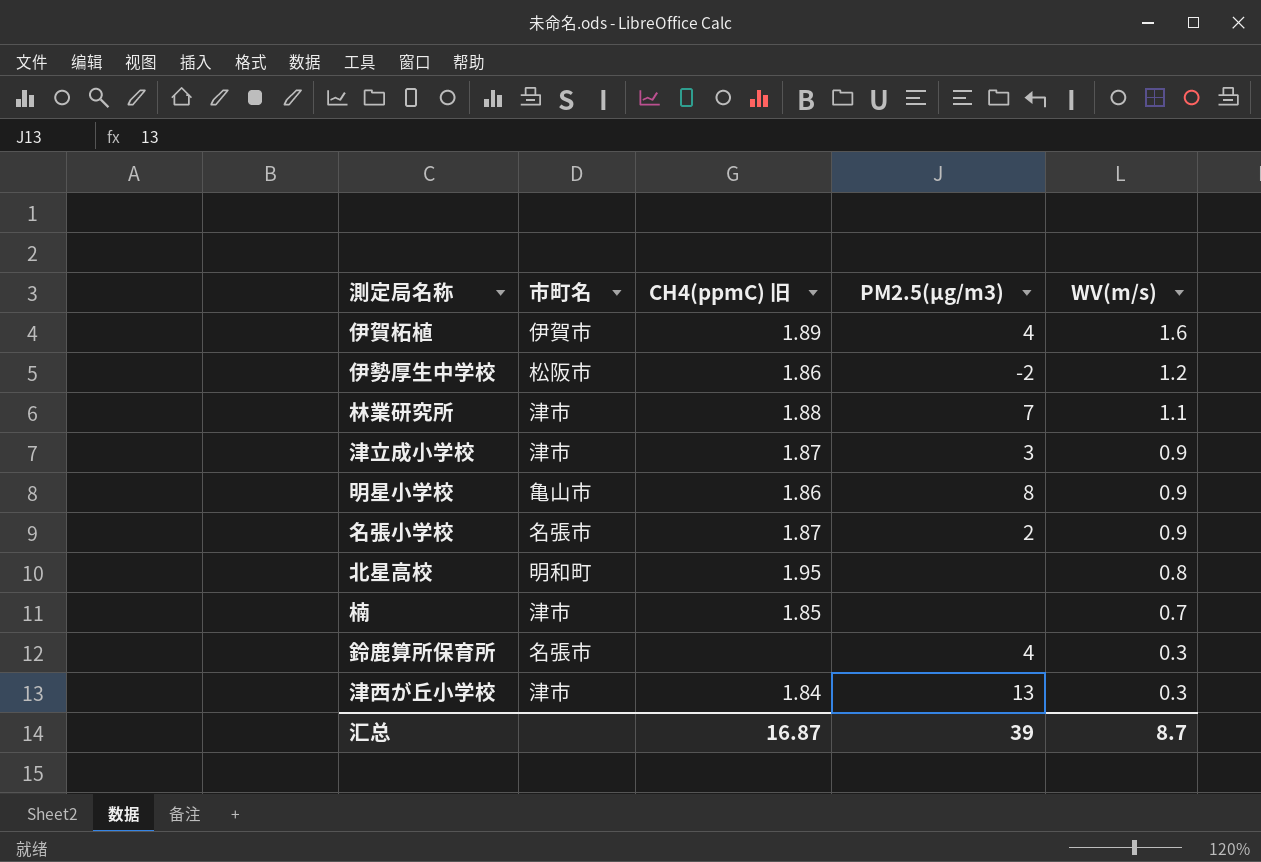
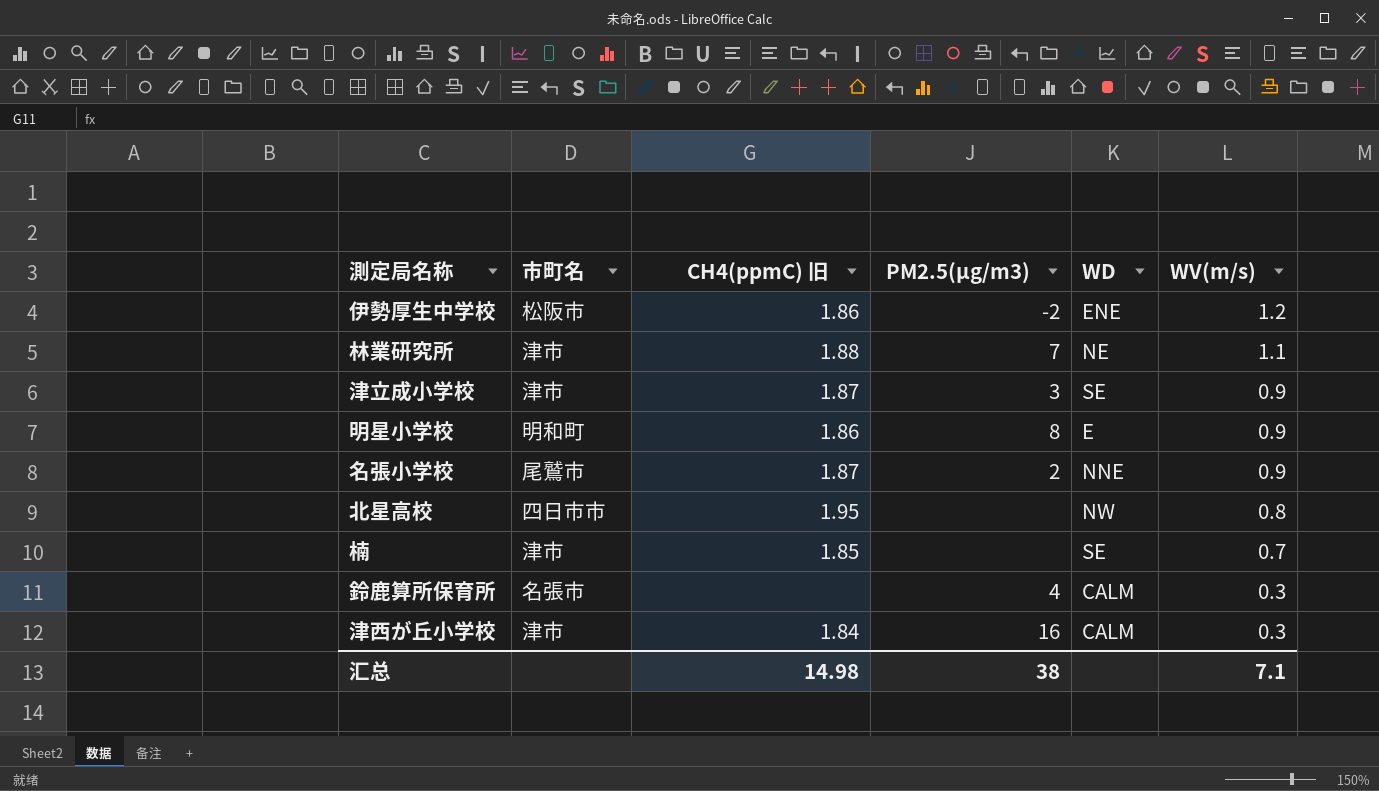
column WD | position: none -> 5
row 伊賀柘植: 伊賀市 | 1.89 | 4 | 1.6 -> none
明星小学校 | 市町名: 亀山市 -> 明和町
名張小学校 | 市町名: 名張市 -> 尾鷲市
北星高校 | 市町名: 明和町 -> 四日市市
津西が丘小学校 | PM2.5(μg/m3): 13 -> 16
汇总 | CH4(ppmC) 旧: 16.87 -> 14.98
汇总 | PM2.5(μg/m3): 39 -> 38
汇总 | WV(m/s): 8.7 -> 7.1

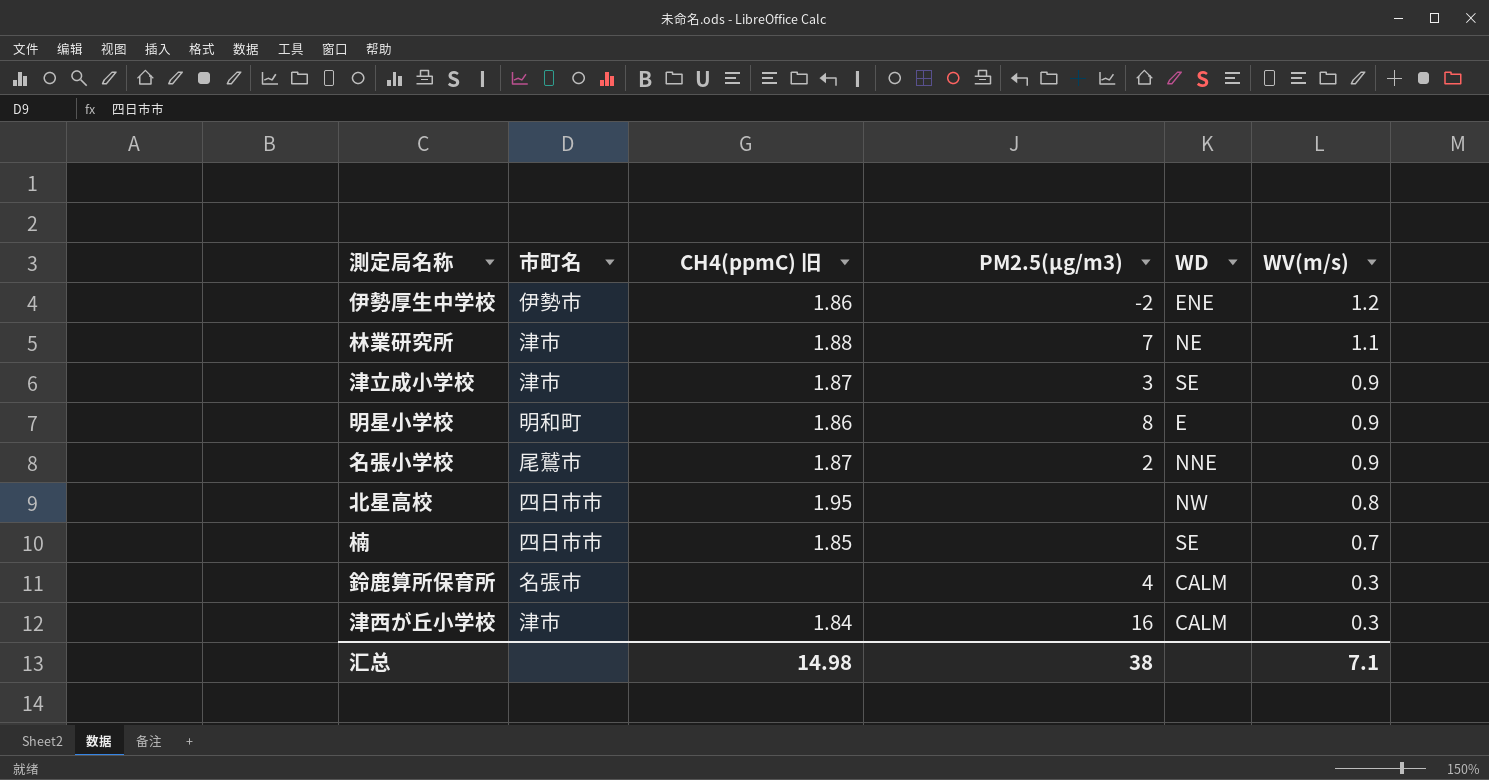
伊勢厚生中学校 | 市町名: 松阪市 -> 伊勢市
楠 | 市町名: 津市 -> 四日市市

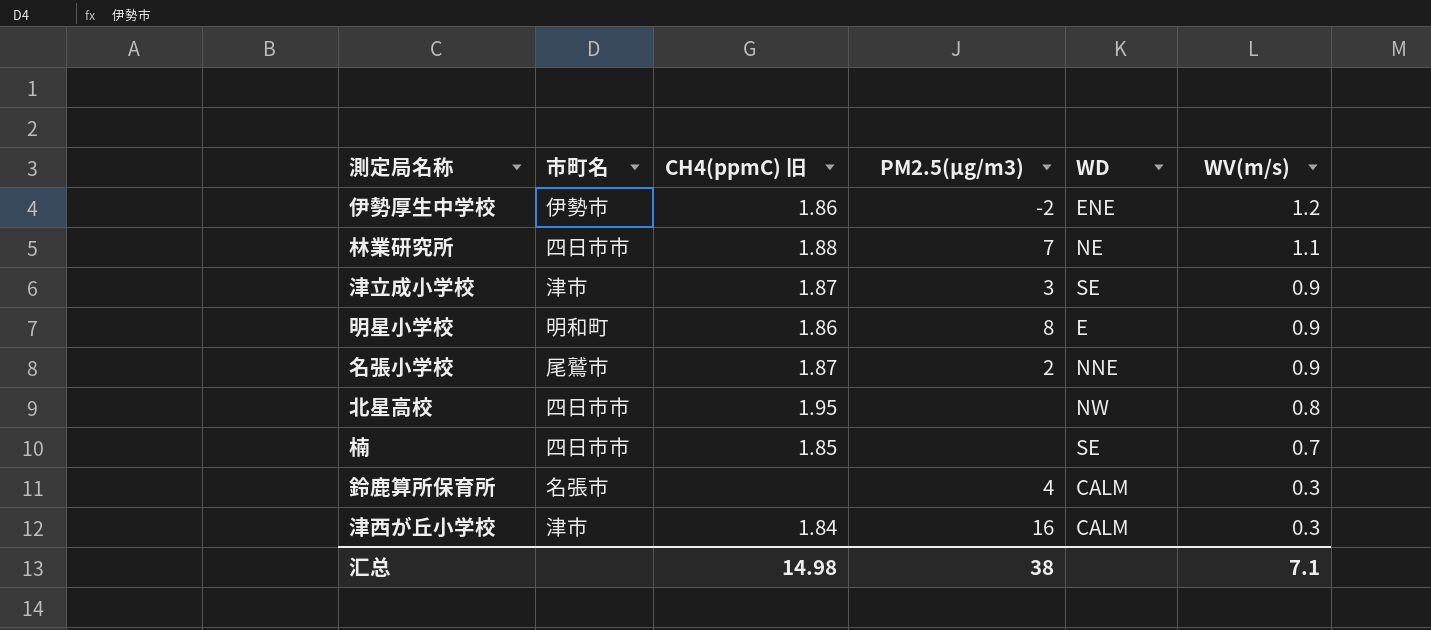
林業研究所 | 市町名: 津市 -> 四日市市

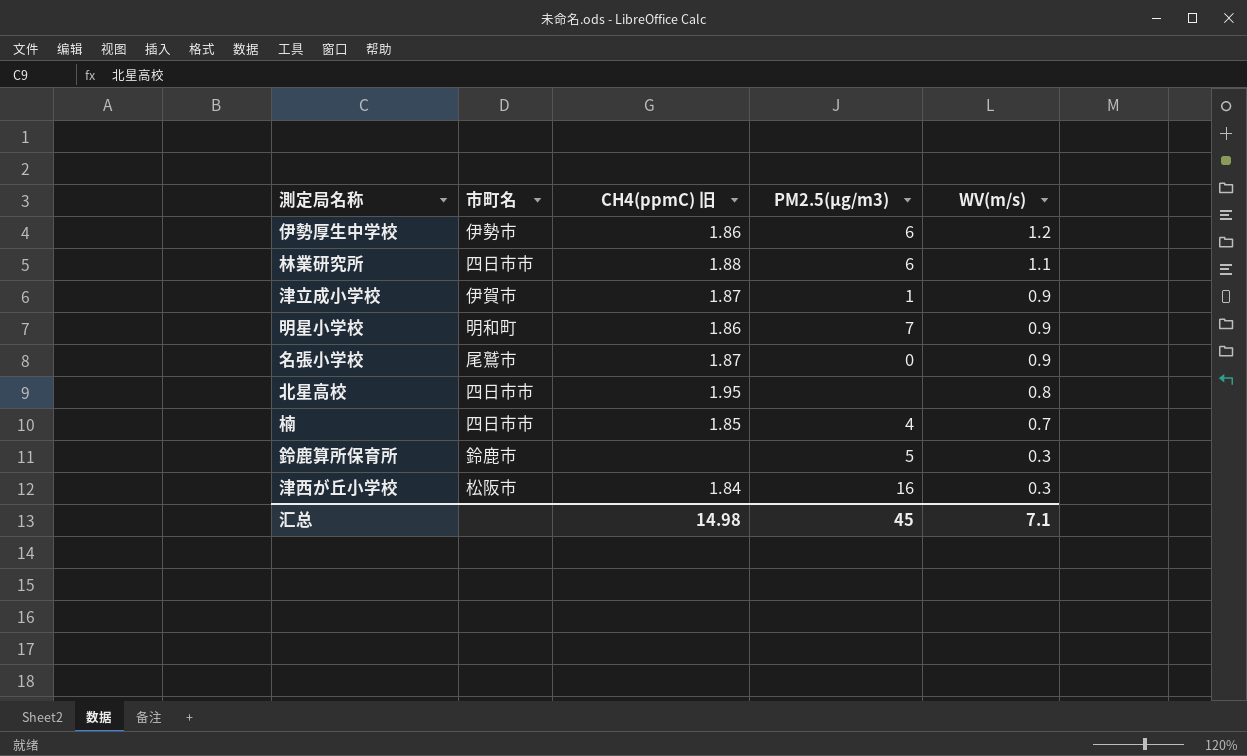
column WD | position: 5 -> none
伊勢厚生中学校 | PM2.5(μg/m3): -2 -> 6
林業研究所 | PM2.5(μg/m3): 7 -> 6
津立成小学校 | 市町名: 津市 -> 伊賀市
津立成小学校 | PM2.5(μg/m3): 3 -> 1
明星小学校 | PM2.5(μg/m3): 8 -> 7
名張小学校 | PM2.5(μg/m3): 2 -> 0
楠 | PM2.5(μg/m3): none -> 4
鈴鹿算所保育所 | 市町名: 名張市 -> 鈴鹿市
鈴鹿算所保育所 | PM2.5(μg/m3): 4 -> 5
津西が丘小学校 | 市町名: 津市 -> 松阪市
汇总 | PM2.5(μg/m3): 38 -> 45

